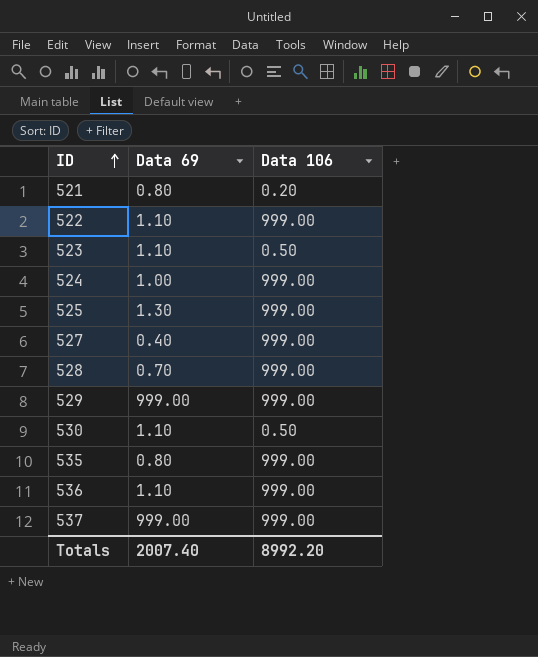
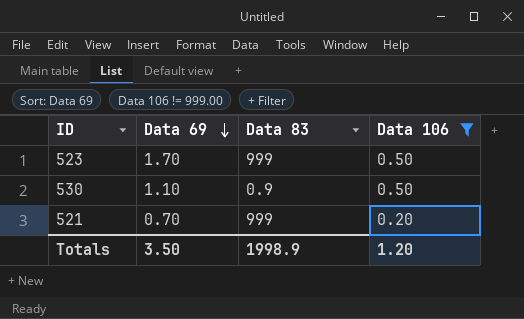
filter: none -> Data 106 != 999.00
row order: ID ascending -> Data 69 descending
column Data 83 | position: none -> 3
523 | Data 69: 1.10 -> 1.70
521 | Data 69: 0.80 -> 0.70
Totals | Data 69: 2007.40 -> 3.50
Totals | Data 106: 8992.20 -> 1.20

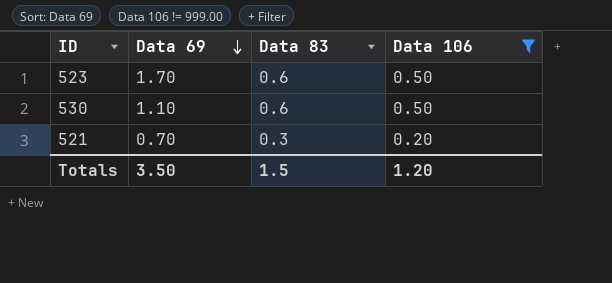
523 | Data 83: 999 -> 0.6
530 | Data 83: 0.9 -> 0.6
521 | Data 83: 999 -> 0.3
Totals | Data 83: 1998.9 -> 1.5

